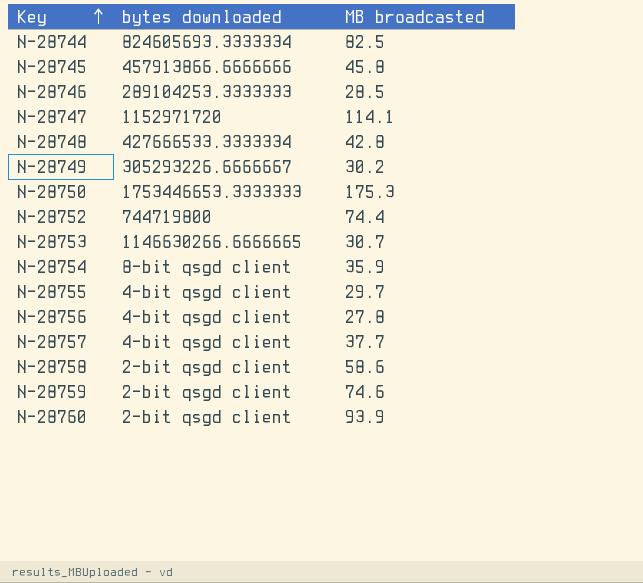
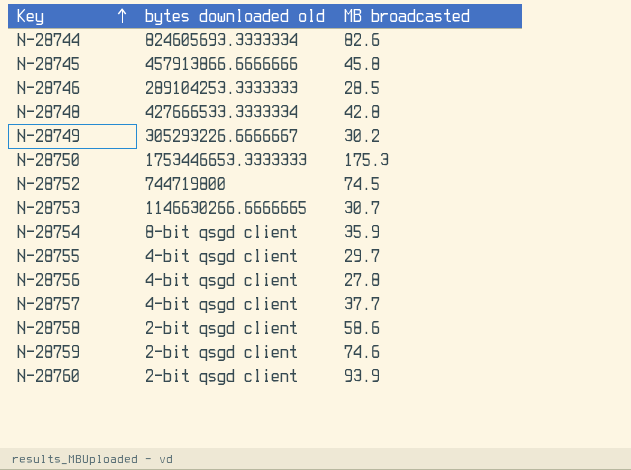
column name: bytes downloaded -> bytes downloaded old
row N-28747: 1152971720 | 114.1 -> none
N-28744 | MB broadcasted: 82.5 -> 82.6
N-28752 | MB broadcasted: 74.4 -> 74.5

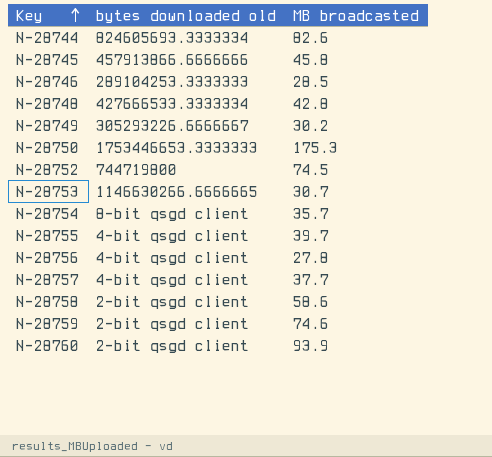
N-28754 | MB broadcasted: 35.9 -> 35.7
N-28755 | MB broadcasted: 29.7 -> 39.7

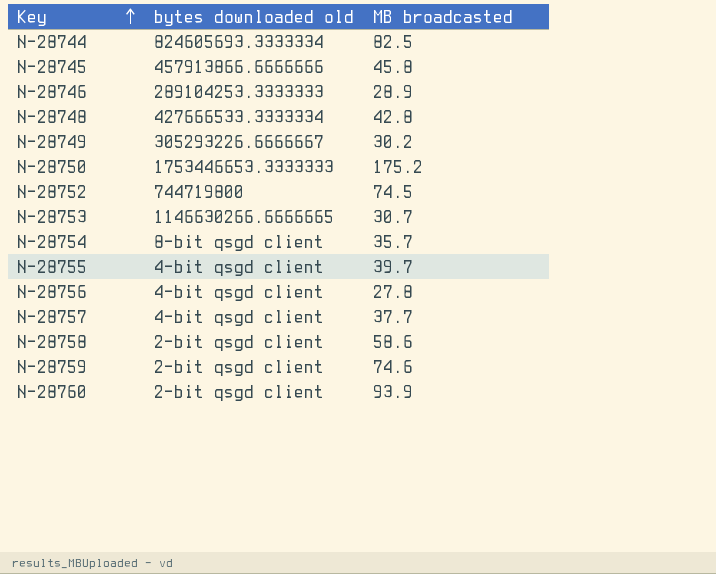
N-28744 | MB broadcasted: 82.6 -> 82.5
N-28746 | MB broadcasted: 28.5 -> 28.9
N-28750 | MB broadcasted: 175.3 -> 175.2

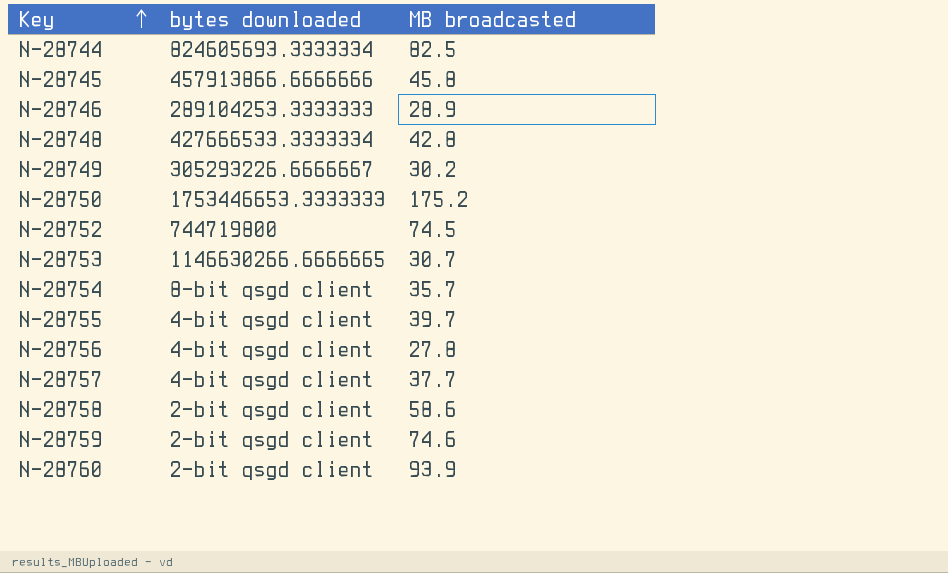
column name: bytes downloaded old -> bytes downloaded

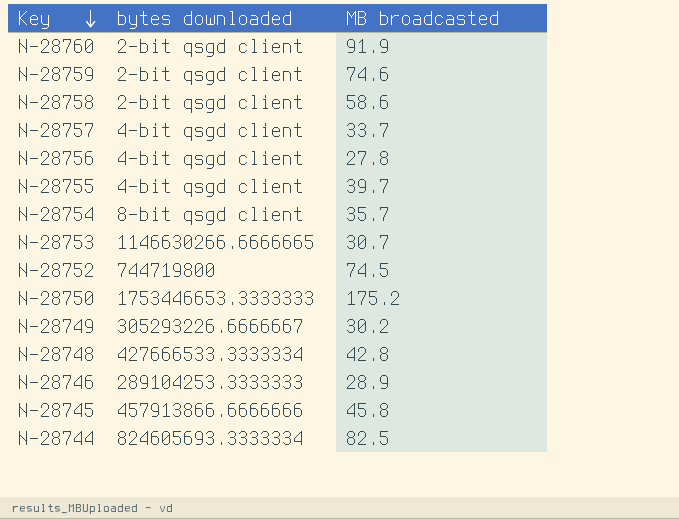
row order: Key ascending -> Key descending
N-28760 | MB broadcasted: 93.9 -> 91.9
N-28757 | MB broadcasted: 37.7 -> 33.7

